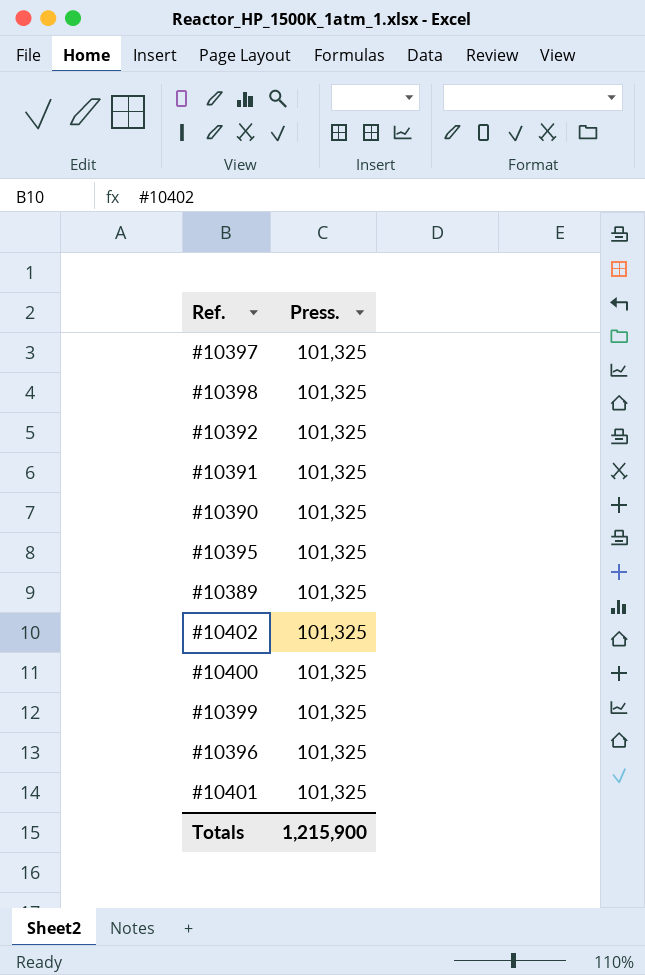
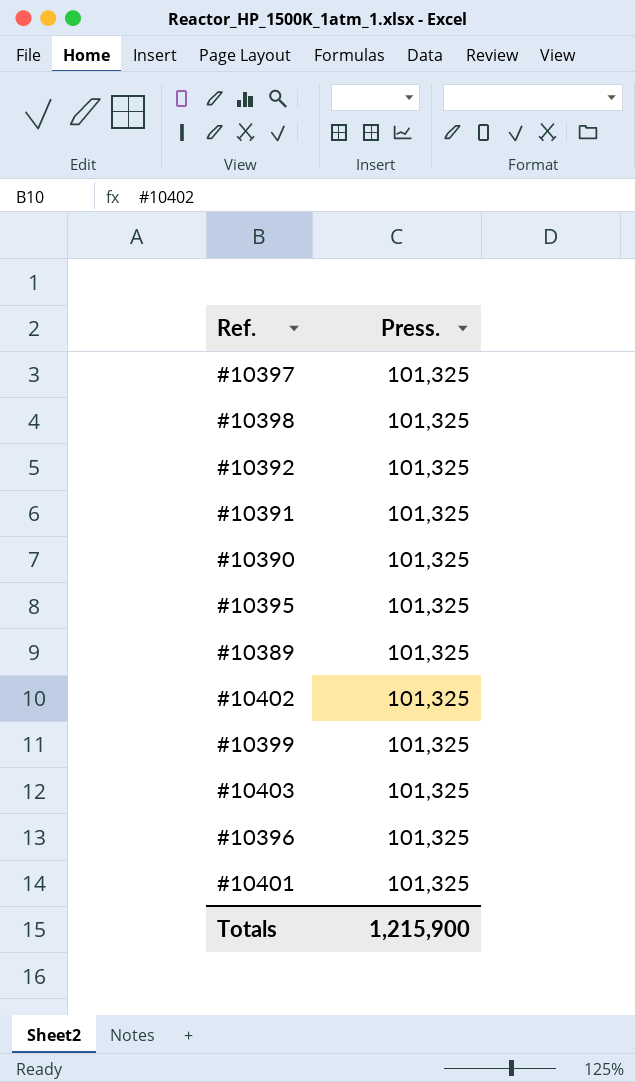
row #10400: 101,325 -> none
row #10403: none -> 101,325

